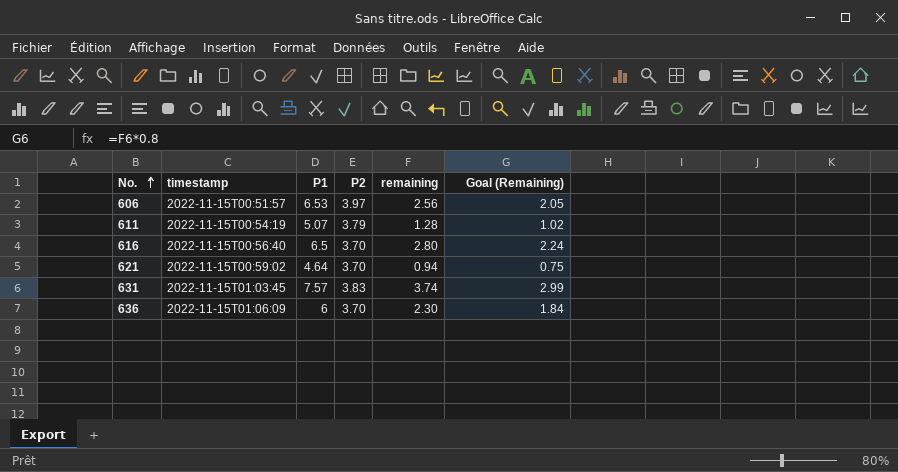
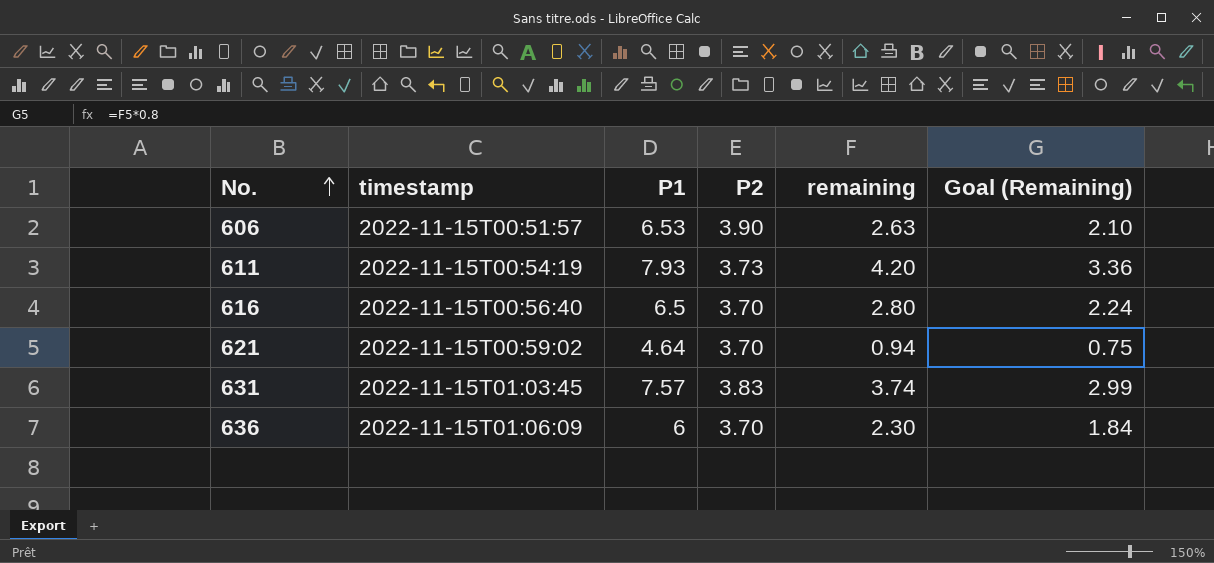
606 | P2: 3.97 -> 3.90
606 | remaining: 2.56 -> 2.63
606 | Goal (Remaining): 2.05 -> 2.10
611 | P1: 5.07 -> 7.93
611 | P2: 3.79 -> 3.73
611 | remaining: 1.28 -> 4.20
611 | Goal (Remaining): 1.02 -> 3.36

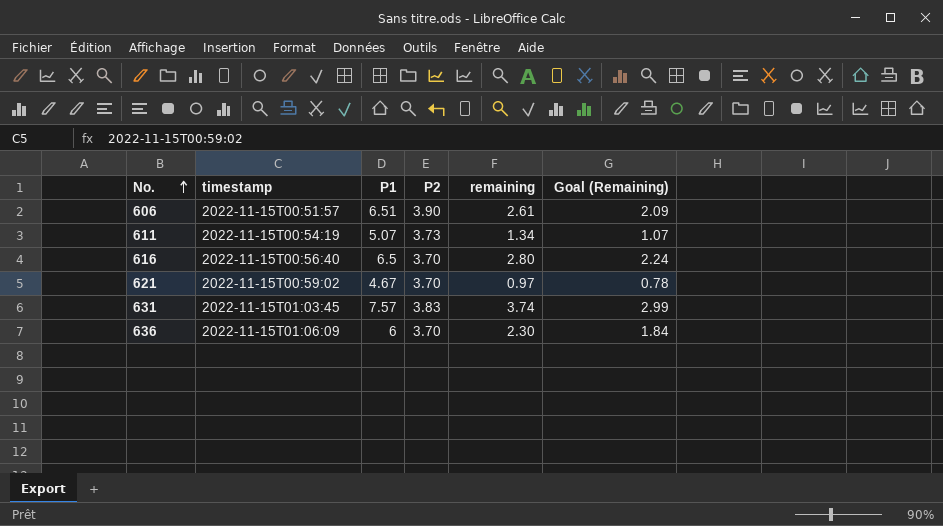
606 | P1: 6.53 -> 6.51
606 | remaining: 2.63 -> 2.61
606 | Goal (Remaining): 2.10 -> 2.09
611 | P1: 7.93 -> 5.07
611 | remaining: 4.20 -> 1.34
611 | Goal (Remaining): 3.36 -> 1.07
621 | P1: 4.64 -> 4.67
621 | remaining: 0.94 -> 0.97
621 | Goal (Remaining): 0.75 -> 0.78

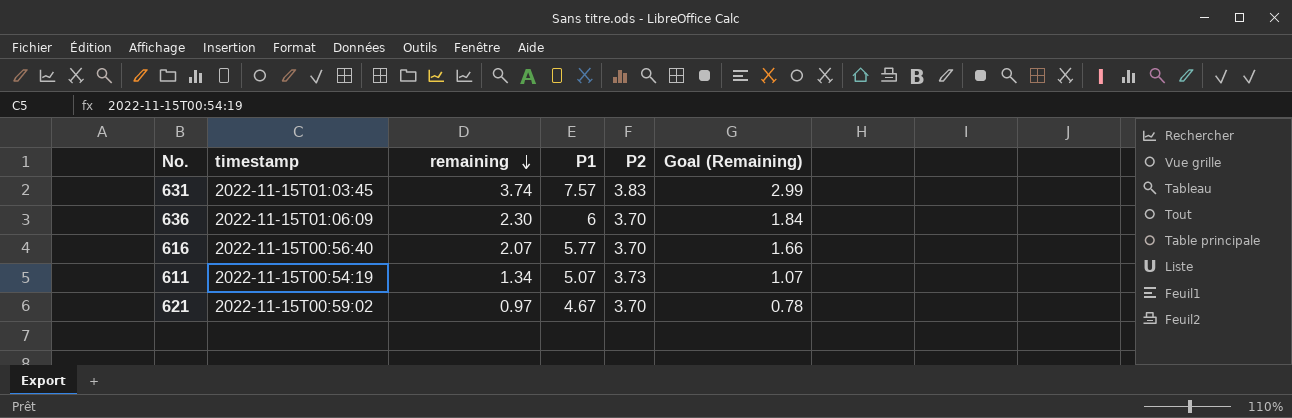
row order: No. ascending -> remaining descending
column remaining | position: 5 -> 3
row 606: 2022-11-15T00:51:57 | 6.51 | 3.90 | 2.61 | 2.09 -> none
616 | remaining: 2.80 -> 2.07
616 | P1: 6.5 -> 5.77
616 | Goal (Remaining): 2.24 -> 1.66

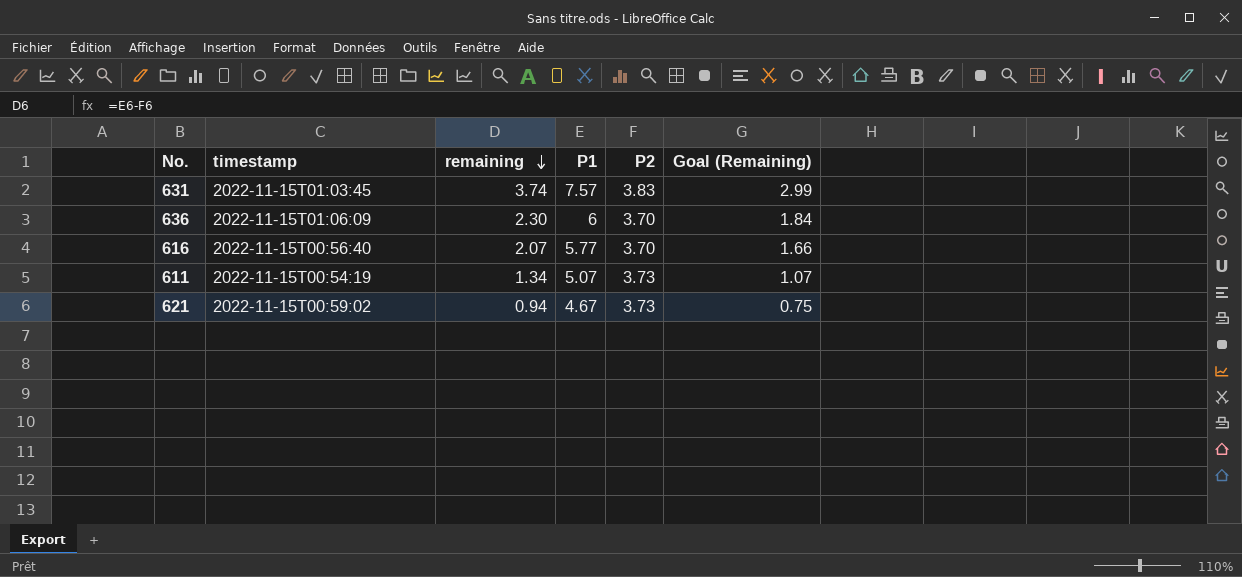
621 | remaining: 0.97 -> 0.94
621 | P2: 3.70 -> 3.73
621 | Goal (Remaining): 0.78 -> 0.75

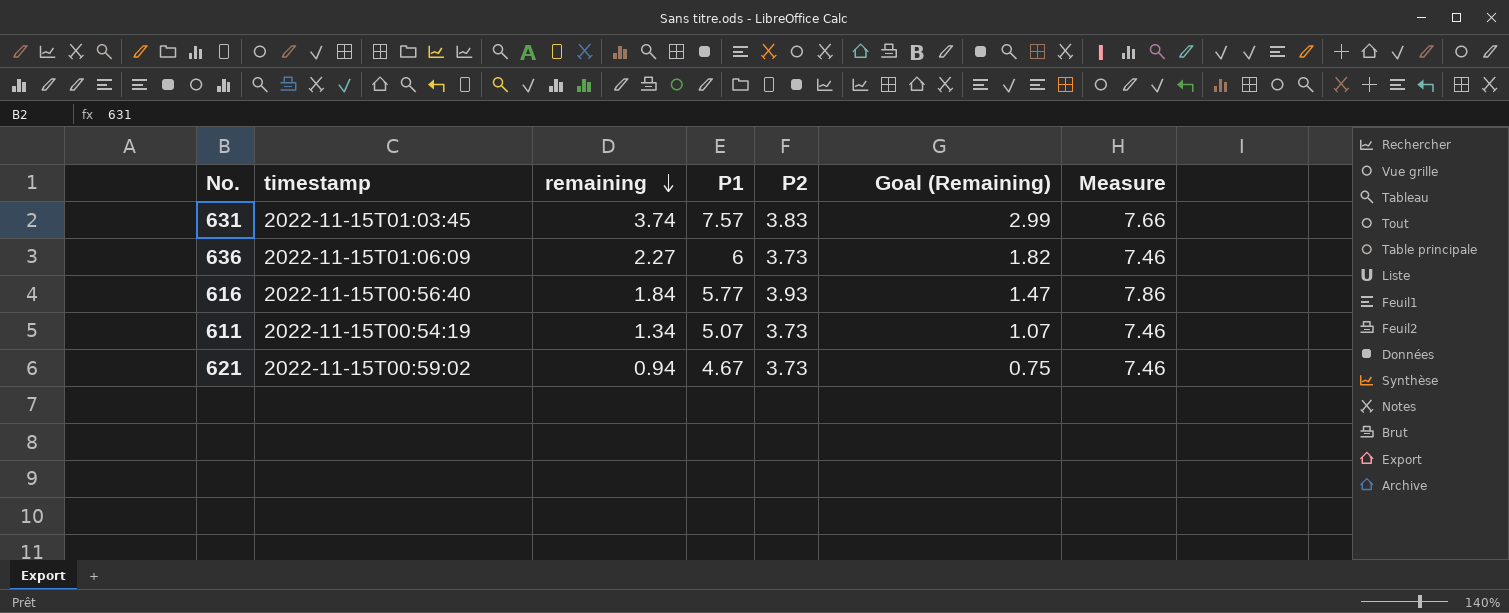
column Measure | formula: none -> [P2] * 2
636 | remaining: 2.30 -> 2.27
636 | P2: 3.70 -> 3.73
636 | Goal (Remaining): 1.84 -> 1.82
616 | remaining: 2.07 -> 1.84
616 | P2: 3.70 -> 3.93
616 | Goal (Remaining): 1.66 -> 1.47

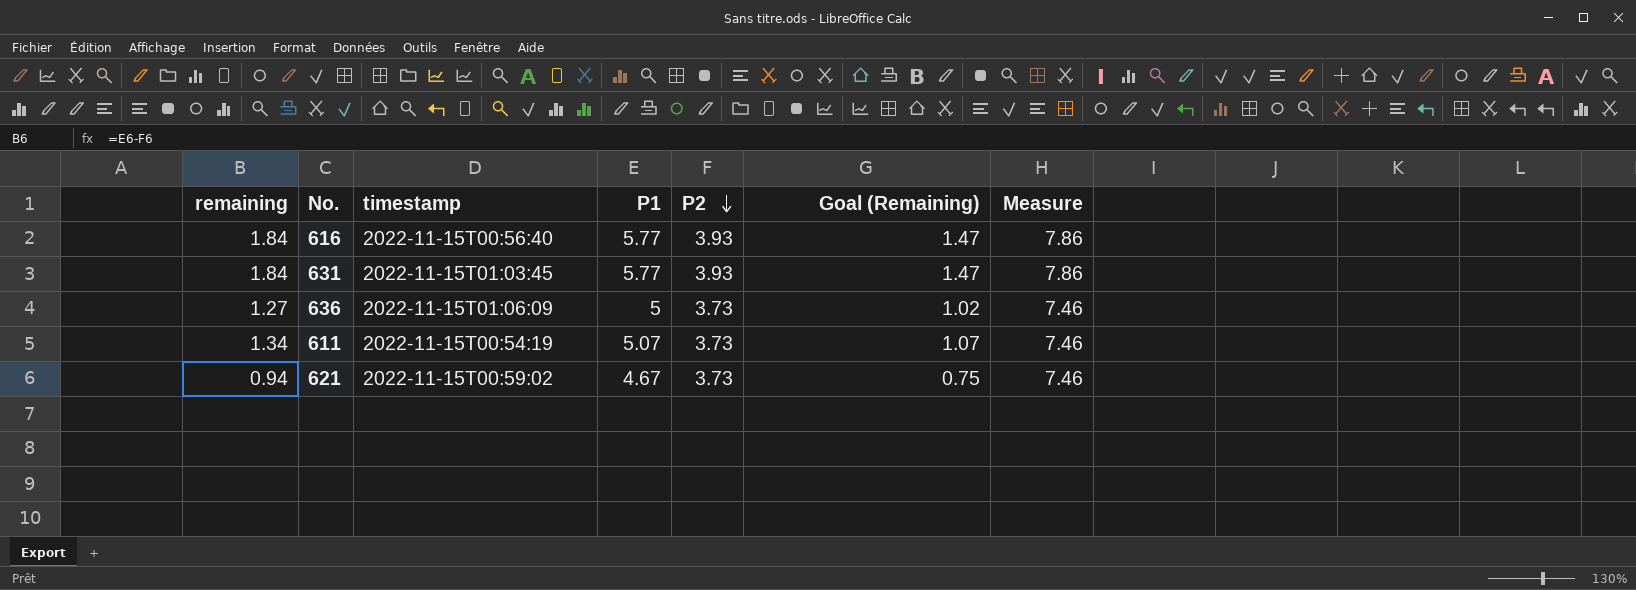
row order: remaining descending -> P2 descending
column remaining | position: 3 -> 1
631 | remaining: 3.74 -> 1.84
631 | P1: 7.57 -> 5.77
631 | P2: 3.83 -> 3.93
631 | Goal (Remaining): 2.99 -> 1.47
631 | Measure: 7.66 -> 7.86
636 | remaining: 2.27 -> 1.27
636 | P1: 6 -> 5
636 | Goal (Remaining): 1.82 -> 1.02

